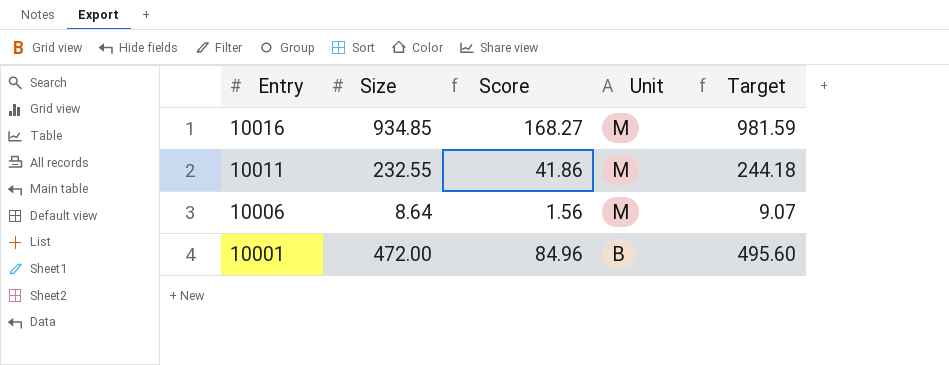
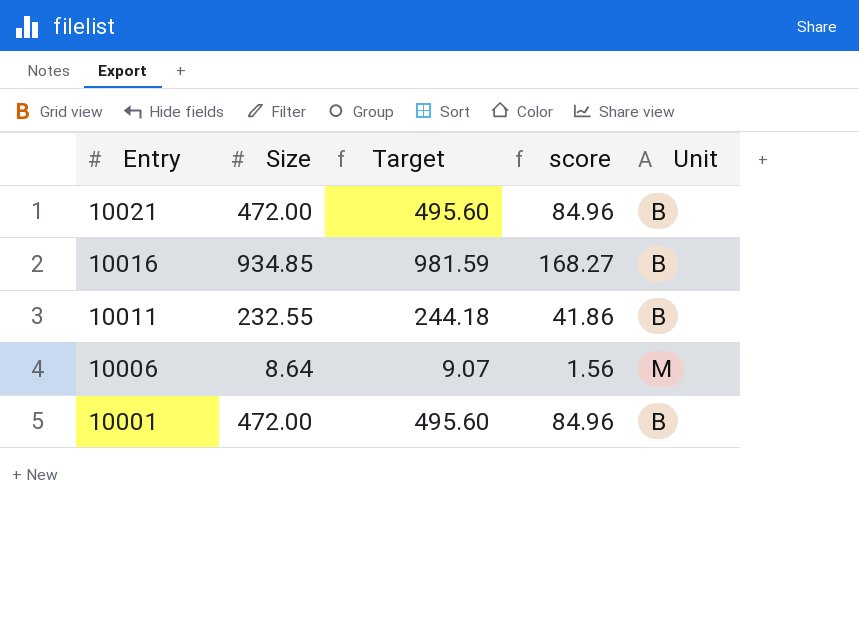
column Target | position: 5 -> 3
column name: Score -> score
row 10021: none -> 472.00 | 495.60 | 84.96 | B
10016 | Unit: M -> B
10011 | Unit: M -> B

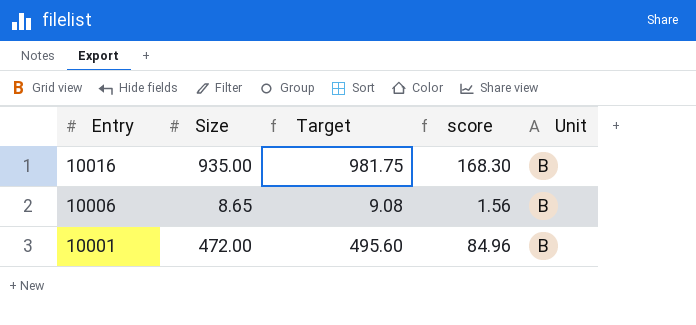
row 10021: 472.00 | 495.60 | 84.96 | B -> none
row 10011: 232.55 | 244.18 | 41.86 | B -> none
10016 | Size: 934.85 -> 935.00
10016 | Target: 981.59 -> 981.75
10016 | score: 168.27 -> 168.30
10006 | Size: 8.64 -> 8.65
10006 | Target: 9.07 -> 9.08
10006 | Unit: M -> B

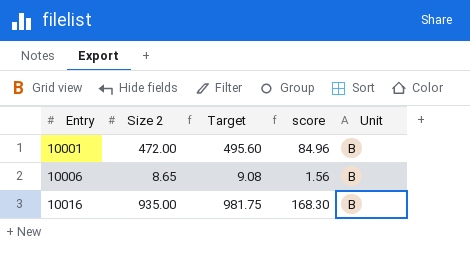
row order: Entry descending -> Entry ascending
column name: Size -> Size 2

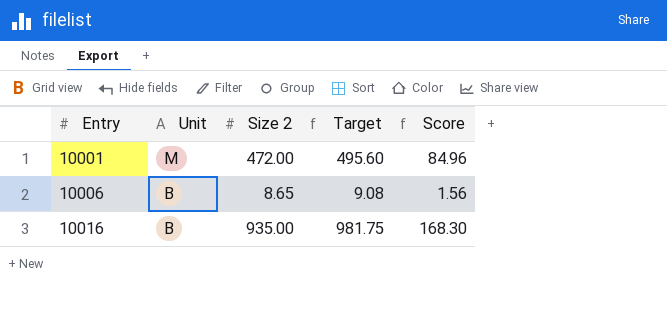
column Unit | position: 5 -> 2
column name: score -> Score
10001 | Unit: B -> M

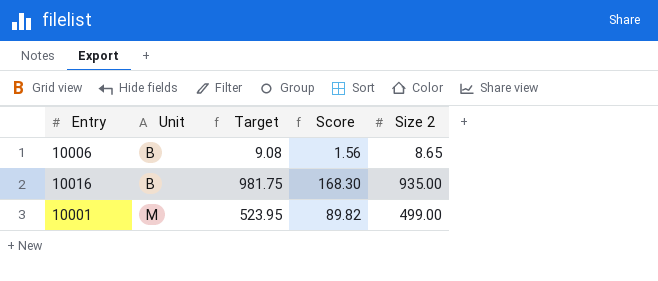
row order: Entry ascending -> Unit ascending
column Size 2 | position: 3 -> 5
10001 | Target: 495.60 -> 523.95
10001 | Score: 84.96 -> 89.82
10001 | Size 2: 472.00 -> 499.00

